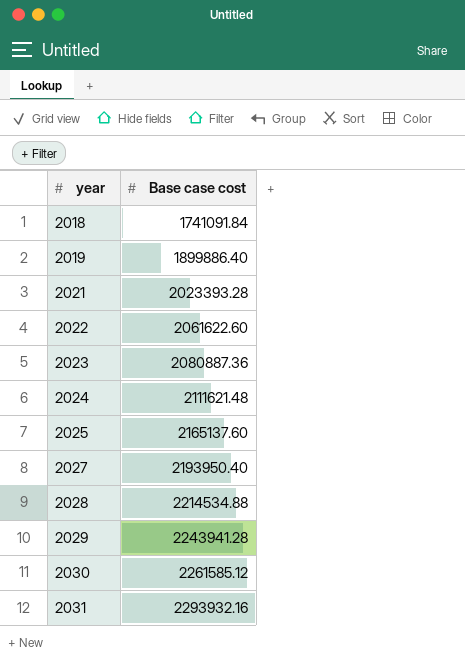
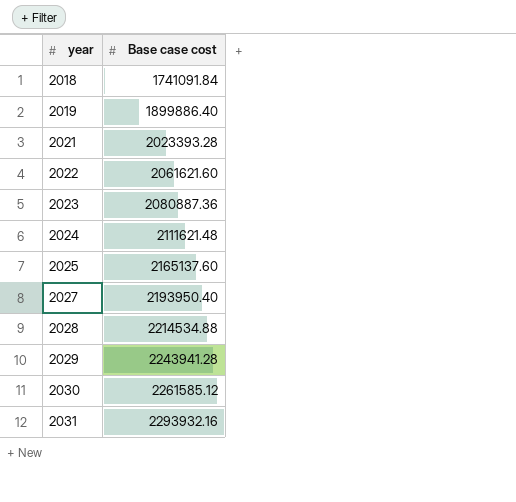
2022 | Base case cost: 2061622.60 -> 2061621.60

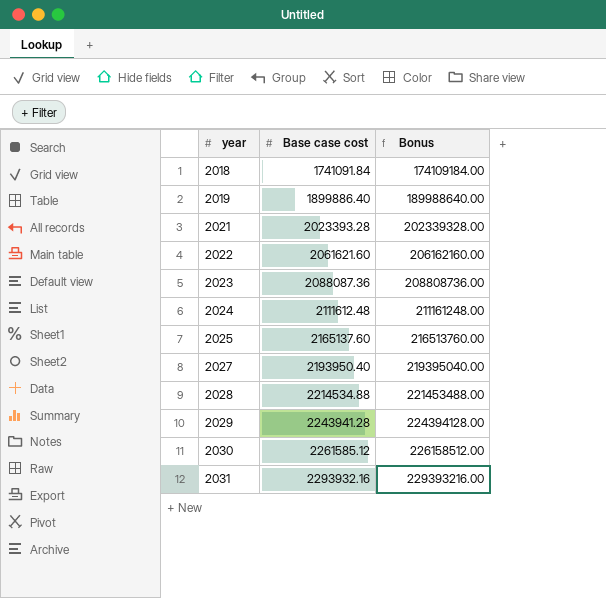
column Bonus | formula: none -> [Base case cost] * 100
2023 | Base case cost: 2080887.36 -> 2088087.36
2024 | Base case cost: 2111621.48 -> 2111612.48

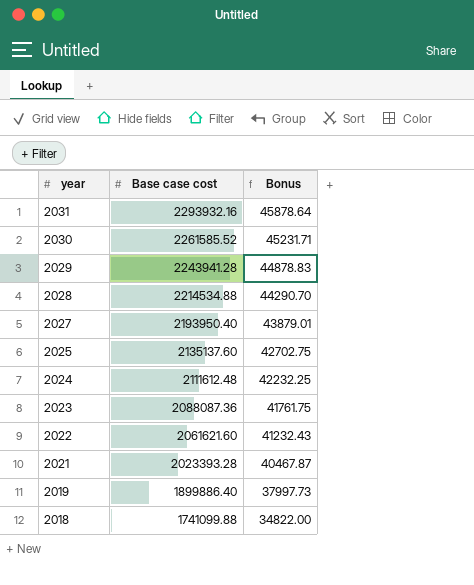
row order: year ascending -> year descending
column Bonus | formula: [Base case cost] * 100 -> [Base case cost] * 0.02
2030 | Base case cost: 2261585.12 -> 2261585.52
2025 | Base case cost: 2165137.60 -> 2135137.60
2018 | Base case cost: 1741091.84 -> 1741099.88

